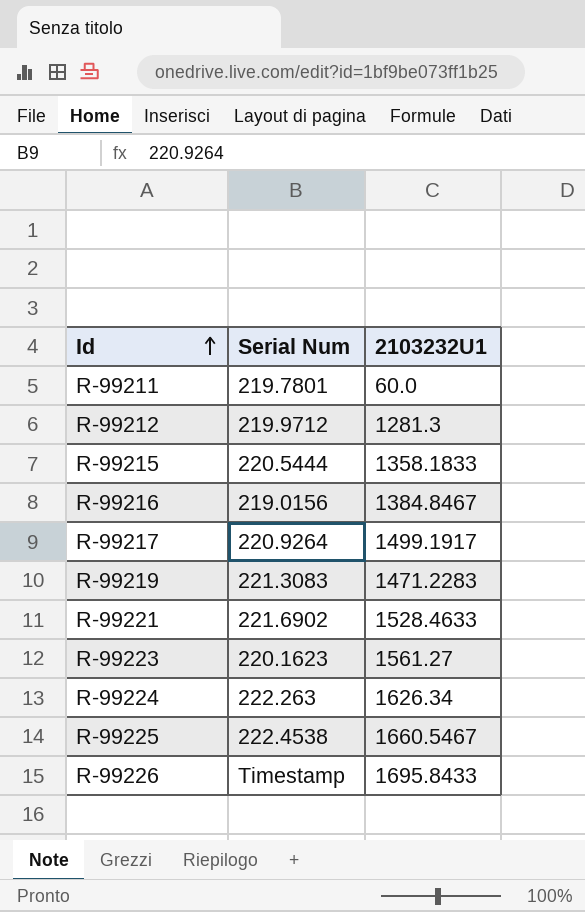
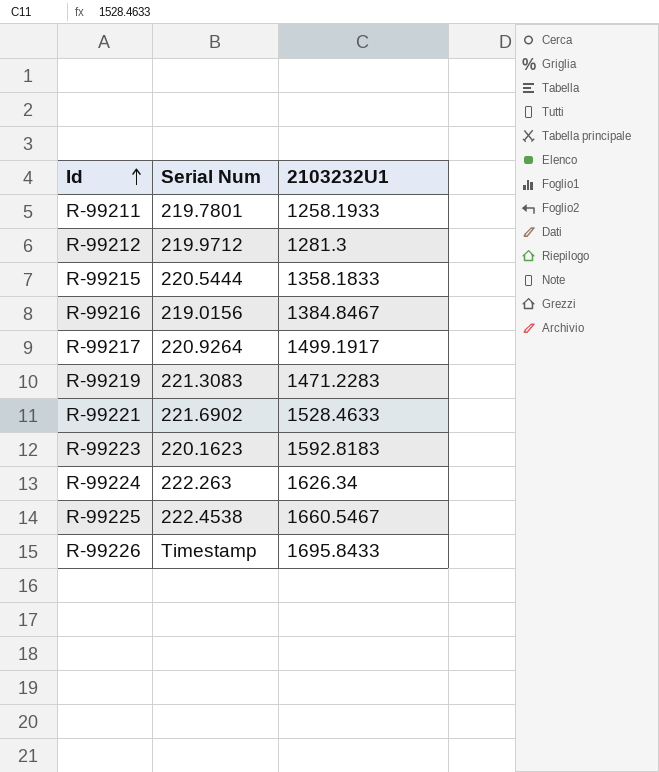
R-99211 | 2103232U1: 60.0 -> 1258.1933
R-99223 | 2103232U1: 1561.27 -> 1592.8183

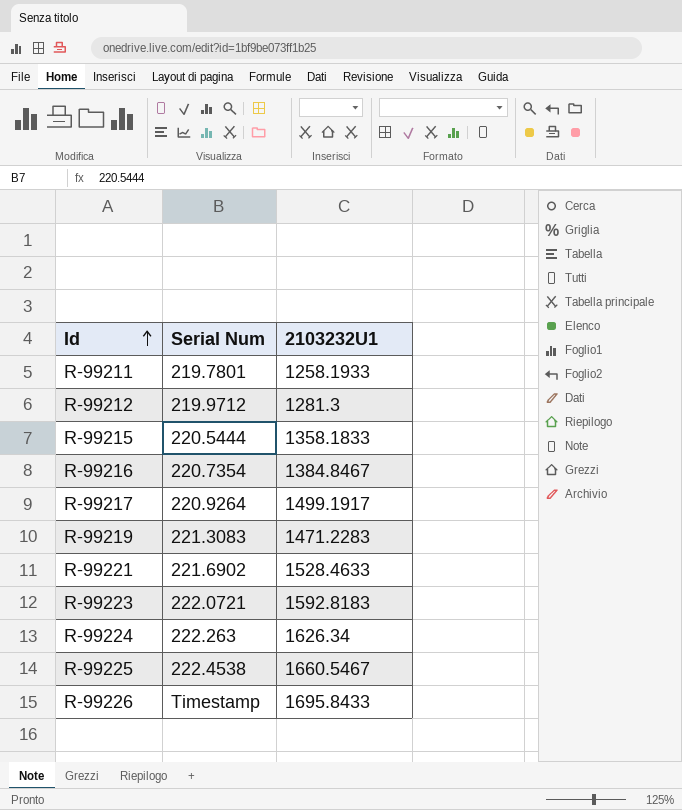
R-99216 | Serial Num: 219.0156 -> 220.7354
R-99223 | Serial Num: 220.1623 -> 222.0721

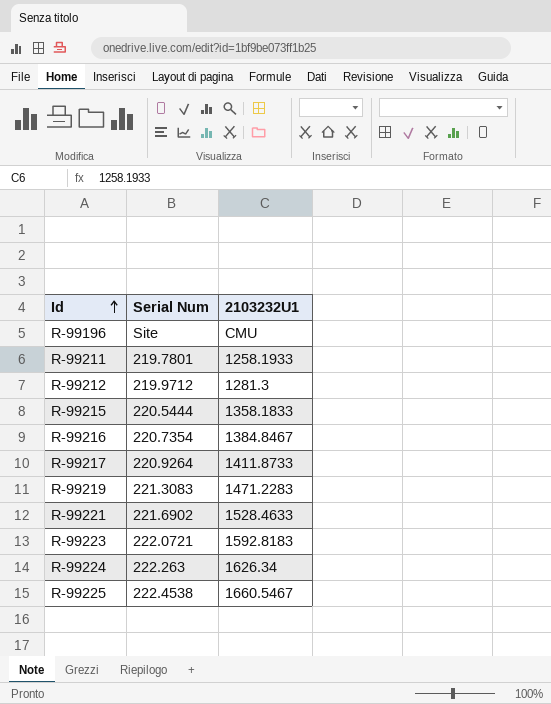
row R-99226: Timestamp | 1695.8433 -> none
row R-99196: none -> Site | CMU
R-99217 | 2103232U1: 1499.1917 -> 1411.8733

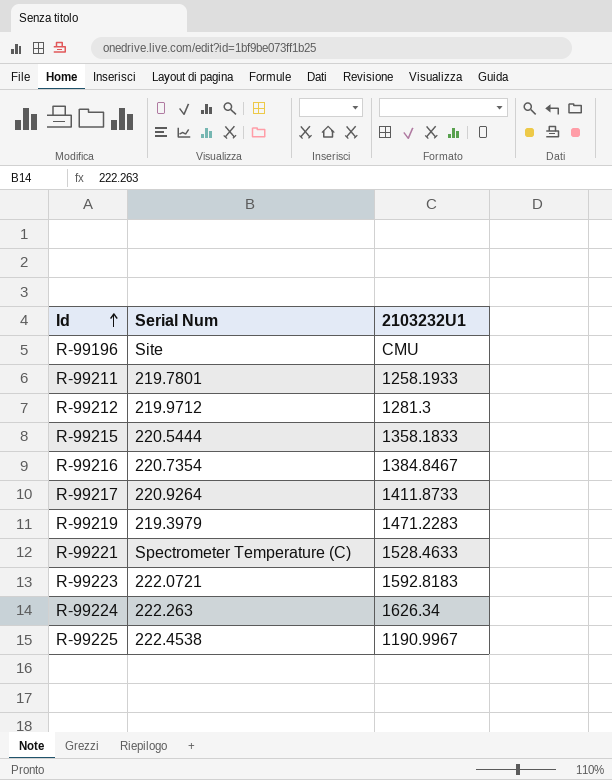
R-99219 | Serial Num: 221.3083 -> 219.3979
R-99221 | Serial Num: 221.6902 -> Spectrometer Temperature (C)
R-99225 | 2103232U1: 1660.5467 -> 1190.9967

